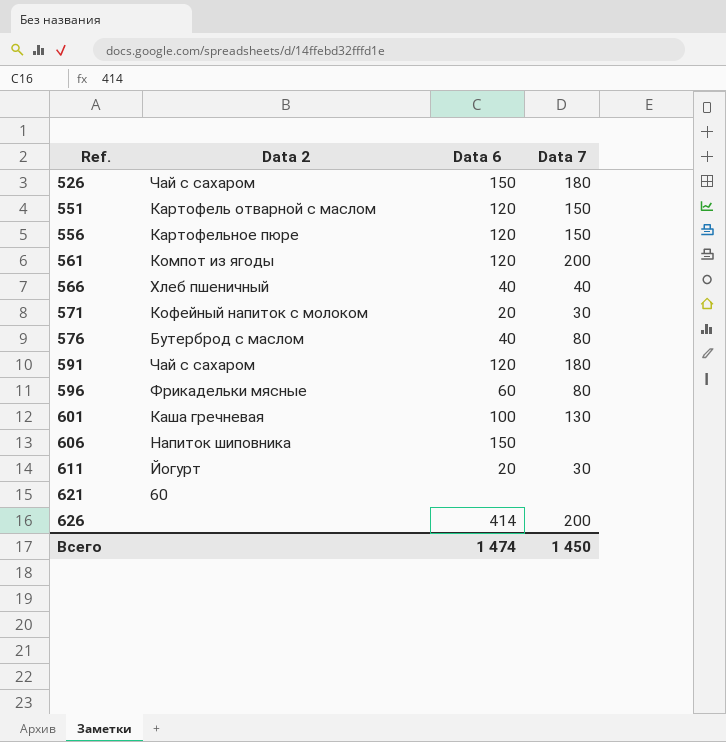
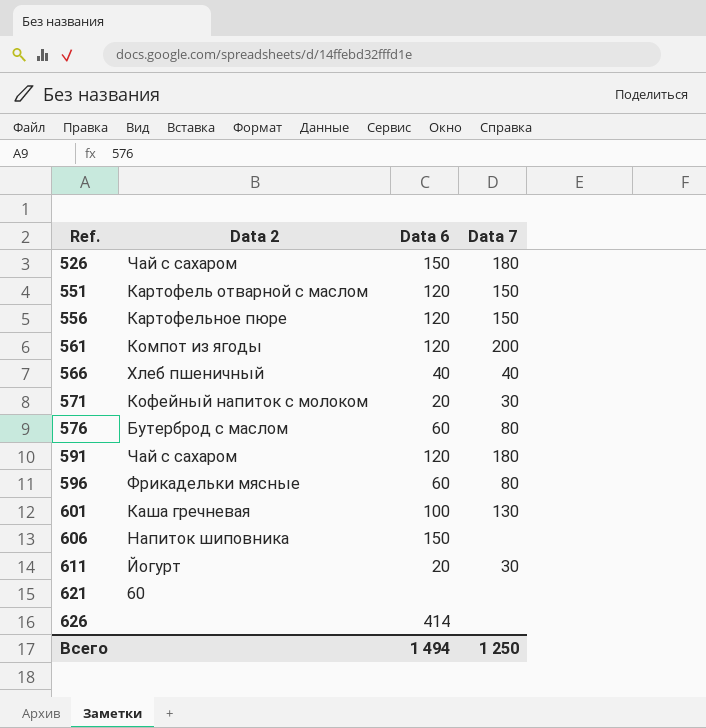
576 | Data 6: 40 -> 60
626 | Data 7: 200 -> none
Всего | Data 6: 1 474 -> 1 494
Всего | Data 7: 1 450 -> 1 250

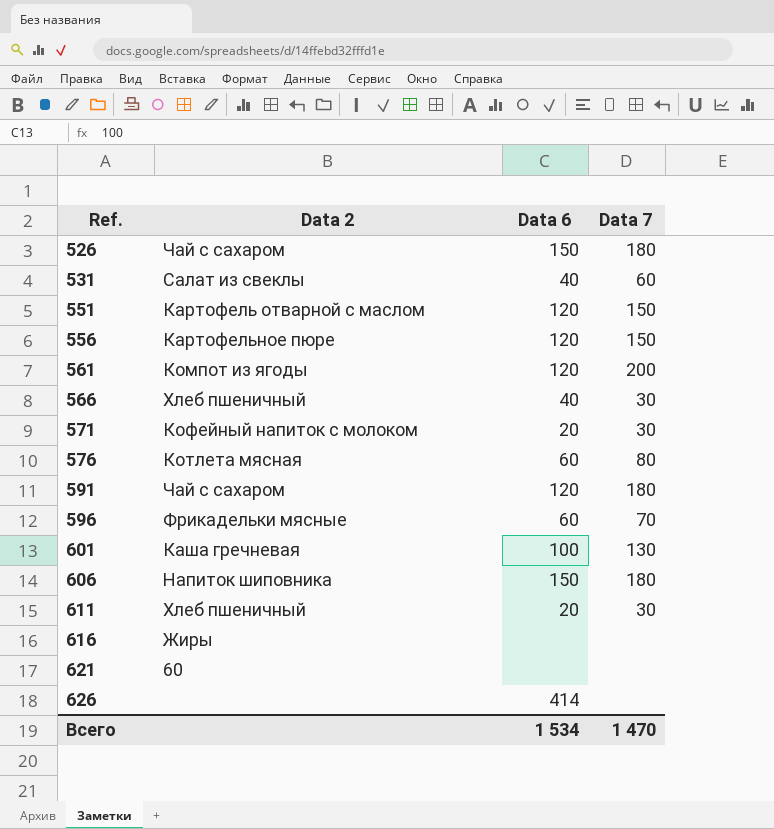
row 531: none -> Салат из свеклы | 40 | 60
566 | Data 7: 40 -> 30
576 | Data 2: Бутерброд с маслом -> Котлета мясная
596 | Data 7: 80 -> 70
606 | Data 7: none -> 180
611 | Data 2: Йогурт -> Хлеб пшеничный
row 616: none -> Жиры | none | none
Всего | Data 6: 1 494 -> 1 534
Всего | Data 7: 1 250 -> 1 470

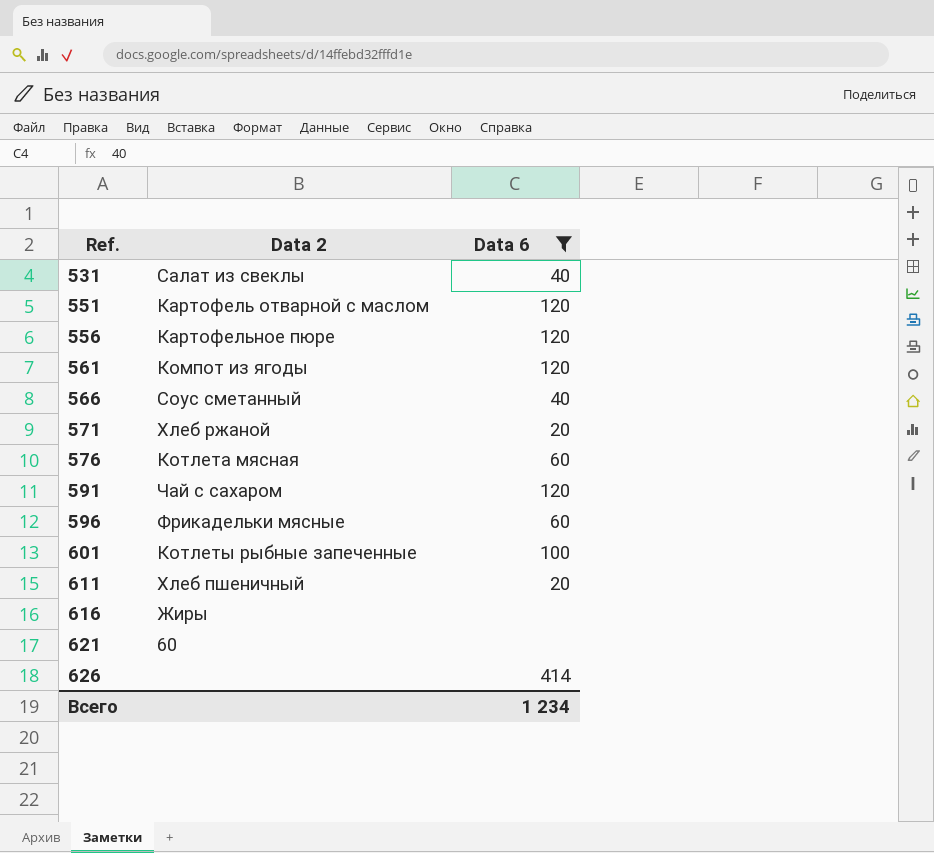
filter: none -> Data 6 != 150
column Data 7 | position: 4 -> none
566 | Data 2: Хлеб пшеничный -> Соус сметанный
571 | Data 2: Кофейный напиток с молоком -> Хлеб ржаной
601 | Data 2: Каша гречневая -> Котлеты рыбные запеченные
Всего | Data 6: 1 534 -> 1 234

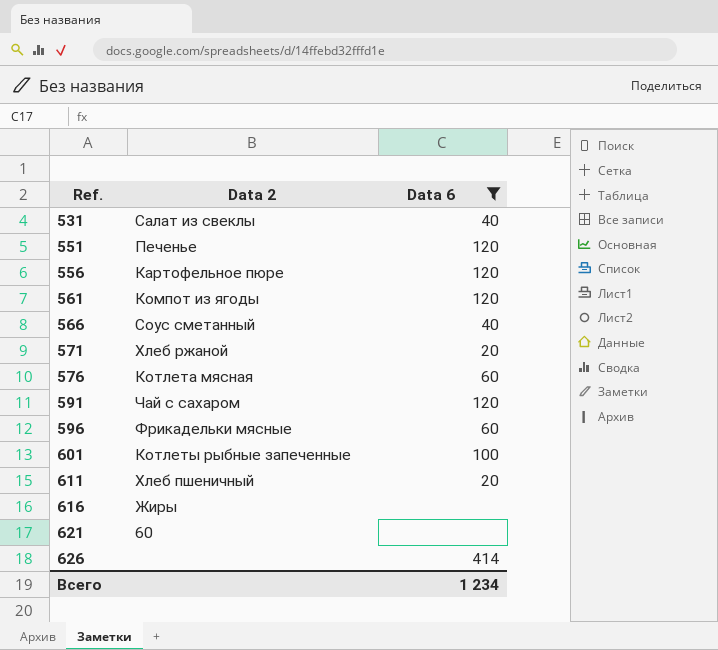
551 | Data 2: Картофель отварной с маслом -> Печенье

